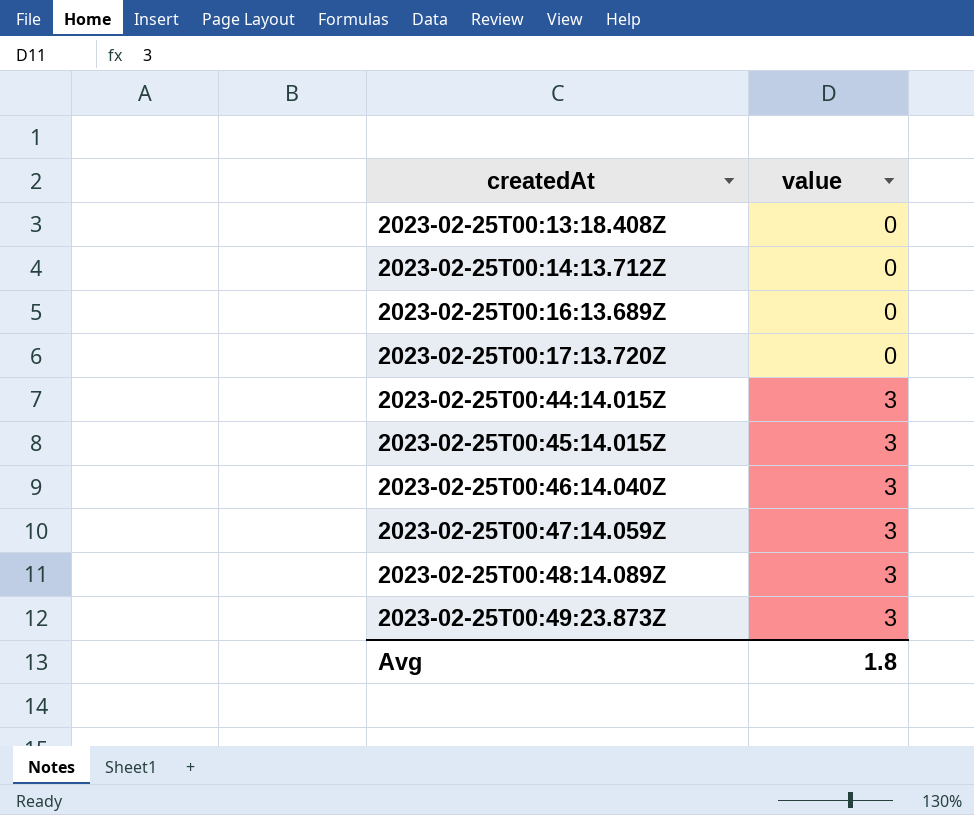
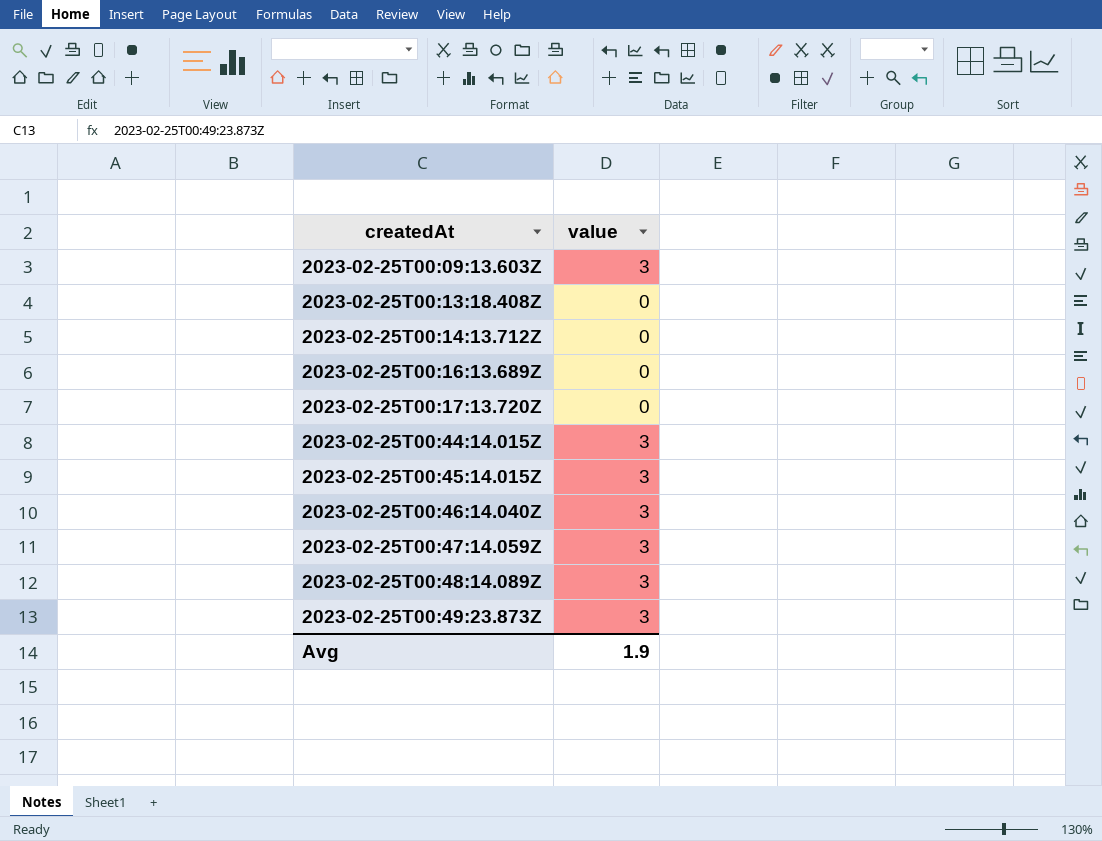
row 2023-02-25T00:09:13.603Z: none -> 3
Avg | value: 1.8 -> 1.9

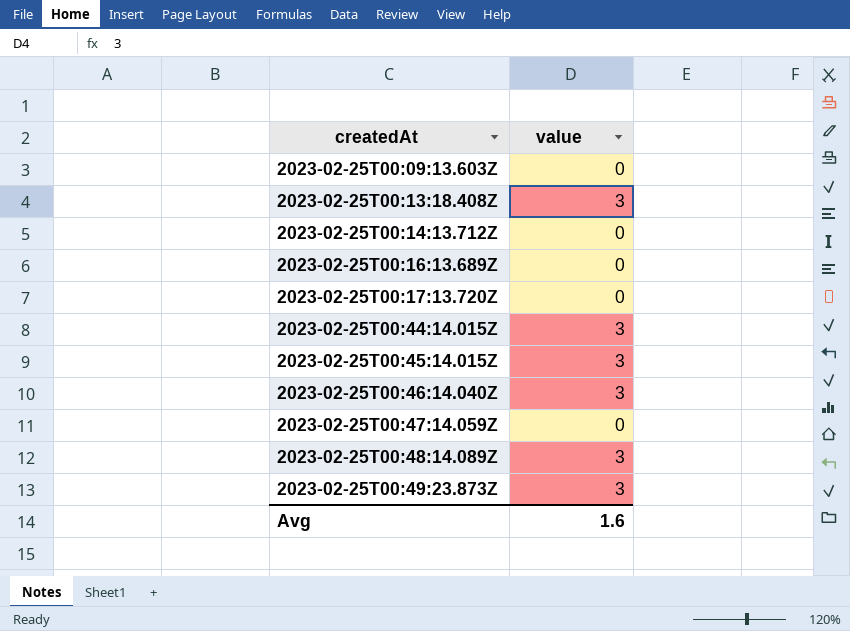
2023-02-25T00:09:13.603Z | value: 3 -> 0
2023-02-25T00:13:18.408Z | value: 0 -> 3
2023-02-25T00:47:14.059Z | value: 3 -> 0
Avg | value: 1.9 -> 1.6

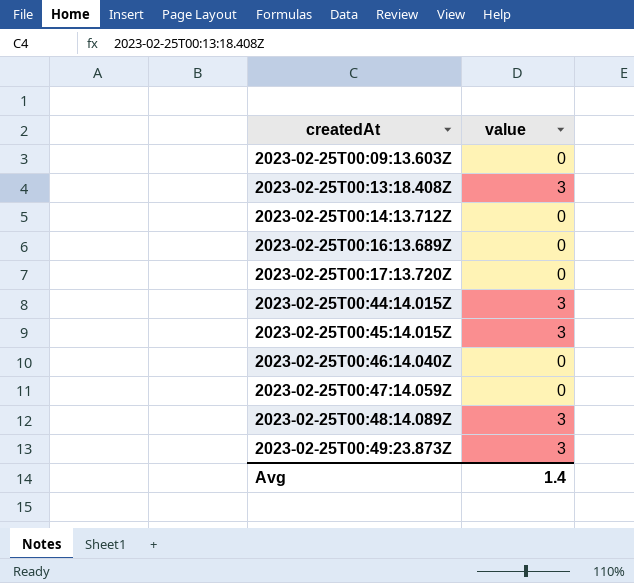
2023-02-25T00:46:14.040Z | value: 3 -> 0
Avg | value: 1.6 -> 1.4

